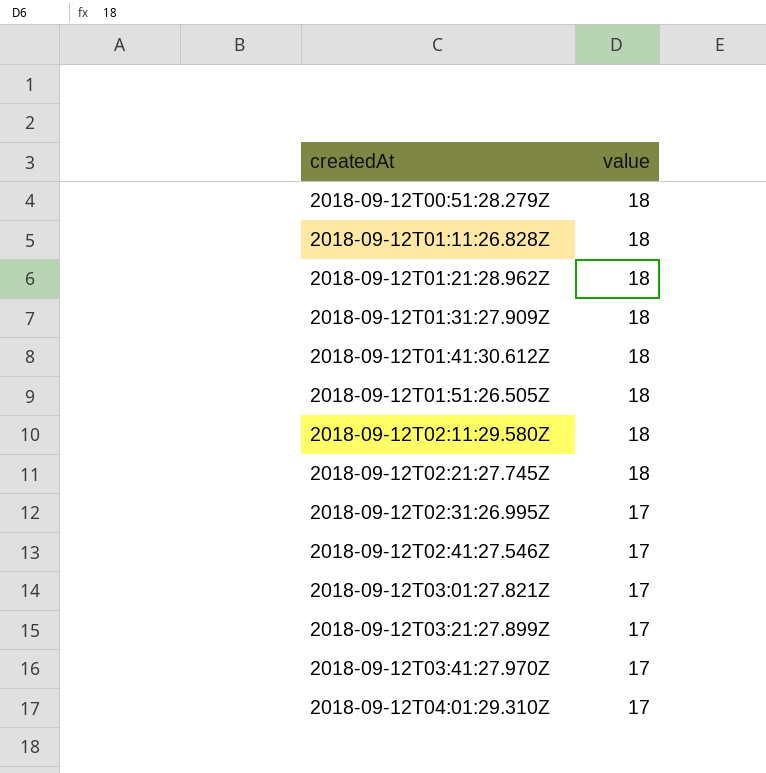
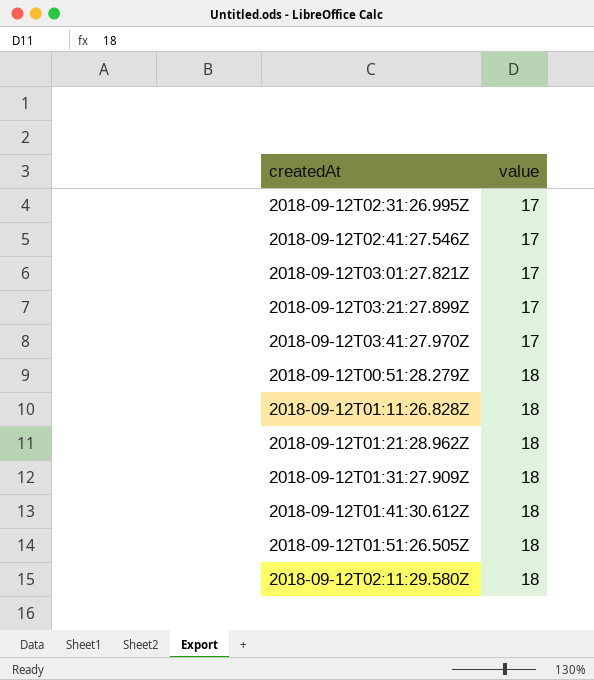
row order: createdAt ascending -> value ascending
row 2018-09-12T02:21:27.745Z: 18 -> none
row 2018-09-12T04:01:29.310Z: 17 -> none

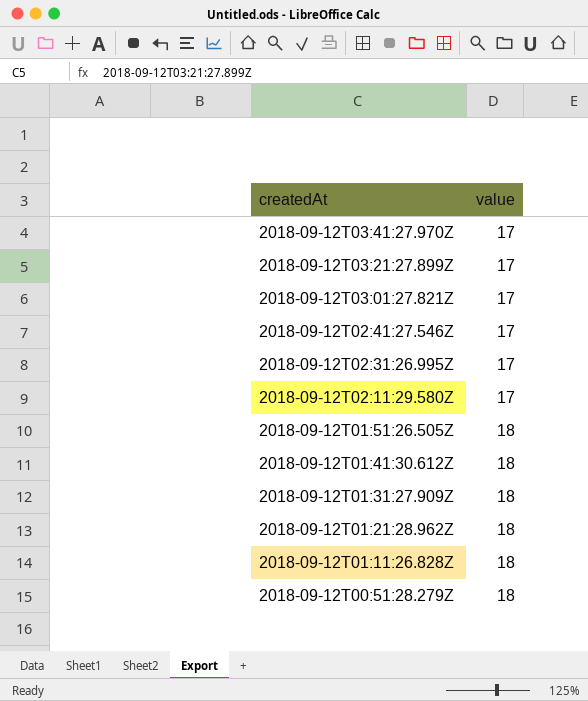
row order: value ascending -> createdAt descending
2018-09-12T02:11:29.580Z | value: 18 -> 17

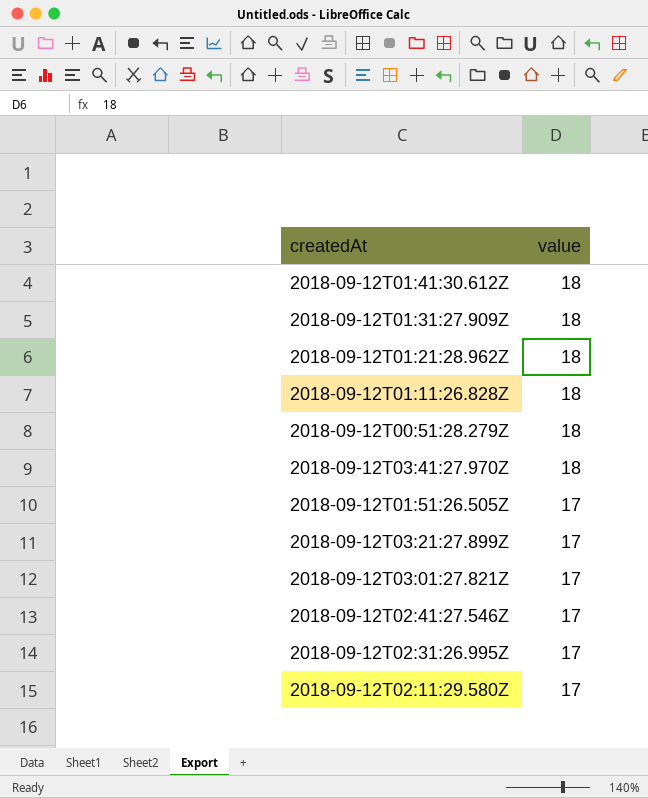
row order: createdAt descending -> value descending
2018-09-12T03:41:27.970Z | value: 17 -> 18
2018-09-12T01:51:26.505Z | value: 18 -> 17

